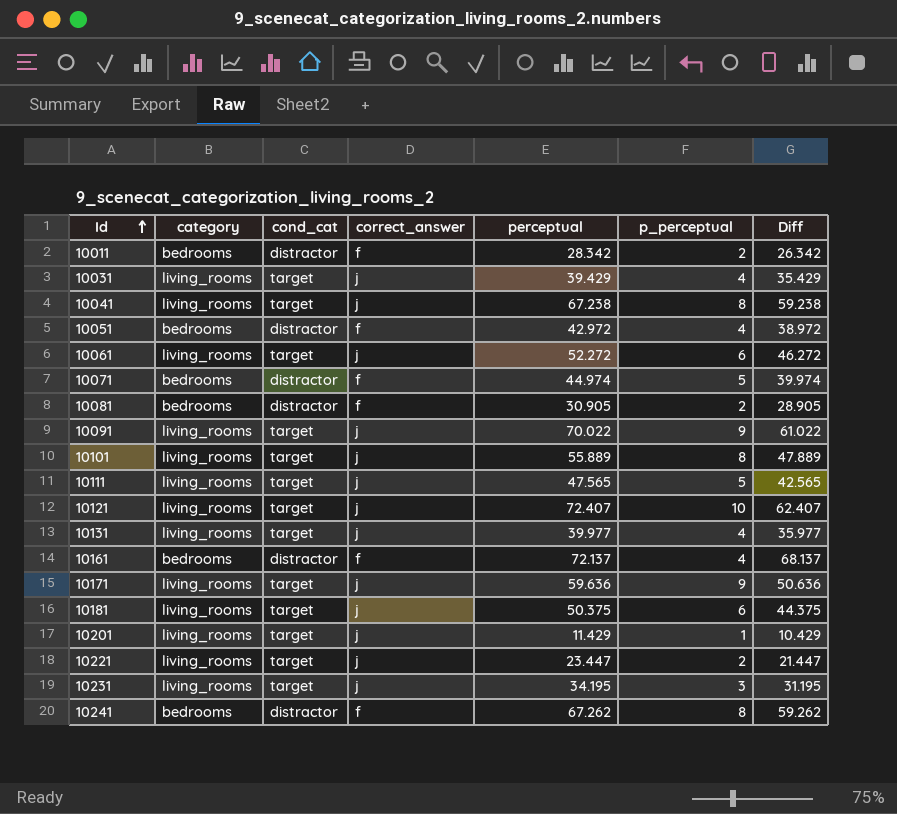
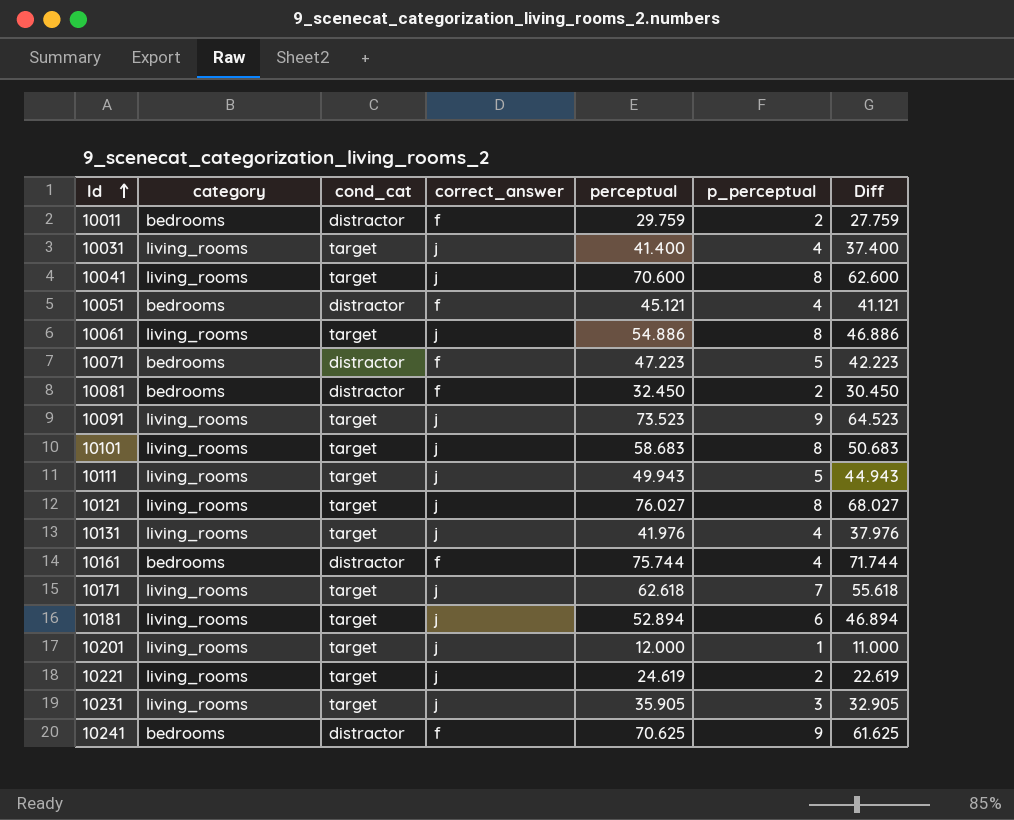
10011 | perceptual: 28.342 -> 29.759
10011 | Diff: 26.342 -> 27.759
10031 | perceptual: 39.429 -> 41.400
10031 | Diff: 35.429 -> 37.400
10041 | perceptual: 67.238 -> 70.600
10041 | Diff: 59.238 -> 62.600
10051 | perceptual: 42.972 -> 45.121
10051 | Diff: 38.972 -> 41.121
10061 | perceptual: 52.272 -> 54.886
10061 | p_perceptual: 6 -> 8
10061 | Diff: 46.272 -> 46.886
10071 | perceptual: 44.974 -> 47.223
10071 | Diff: 39.974 -> 42.223
10081 | perceptual: 30.905 -> 32.450
10081 | Diff: 28.905 -> 30.450
10091 | perceptual: 70.022 -> 73.523
10091 | Diff: 61.022 -> 64.523
10101 | perceptual: 55.889 -> 58.683
10101 | Diff: 47.889 -> 50.683
10111 | perceptual: 47.565 -> 49.943
10111 | Diff: 42.565 -> 44.943
10121 | perceptual: 72.407 -> 76.027
10121 | p_perceptual: 10 -> 8
10121 | Diff: 62.407 -> 68.027
10131 | perceptual: 39.977 -> 41.976
10131 | Diff: 35.977 -> 37.976
10161 | perceptual: 72.137 -> 75.744
10161 | Diff: 68.137 -> 71.744
10171 | perceptual: 59.636 -> 62.618
10171 | p_perceptual: 9 -> 7
10171 | Diff: 50.636 -> 55.618
10181 | perceptual: 50.375 -> 52.894
10181 | Diff: 44.375 -> 46.894
10201 | perceptual: 11.429 -> 12.000
10201 | Diff: 10.429 -> 11.000
10221 | perceptual: 23.447 -> 24.619
10221 | Diff: 21.447 -> 22.619
10231 | perceptual: 34.195 -> 35.905
10231 | Diff: 31.195 -> 32.905
10241 | perceptual: 67.262 -> 70.625
10241 | p_perceptual: 8 -> 9
10241 | Diff: 59.262 -> 61.625

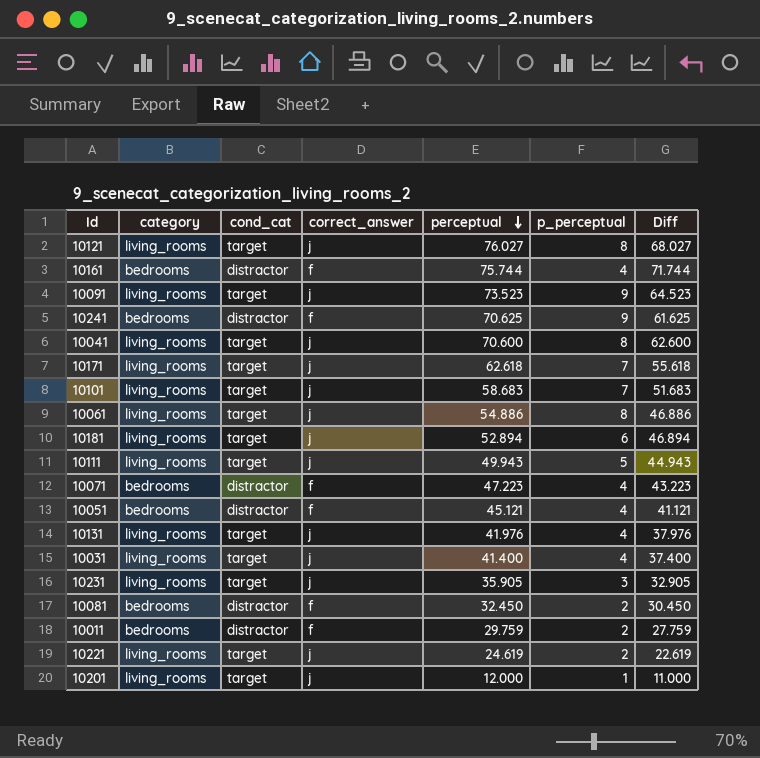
row order: Id ascending -> perceptual descending
10101 | p_perceptual: 8 -> 7
10101 | Diff: 50.683 -> 51.683
10071 | p_perceptual: 5 -> 4
10071 | Diff: 42.223 -> 43.223

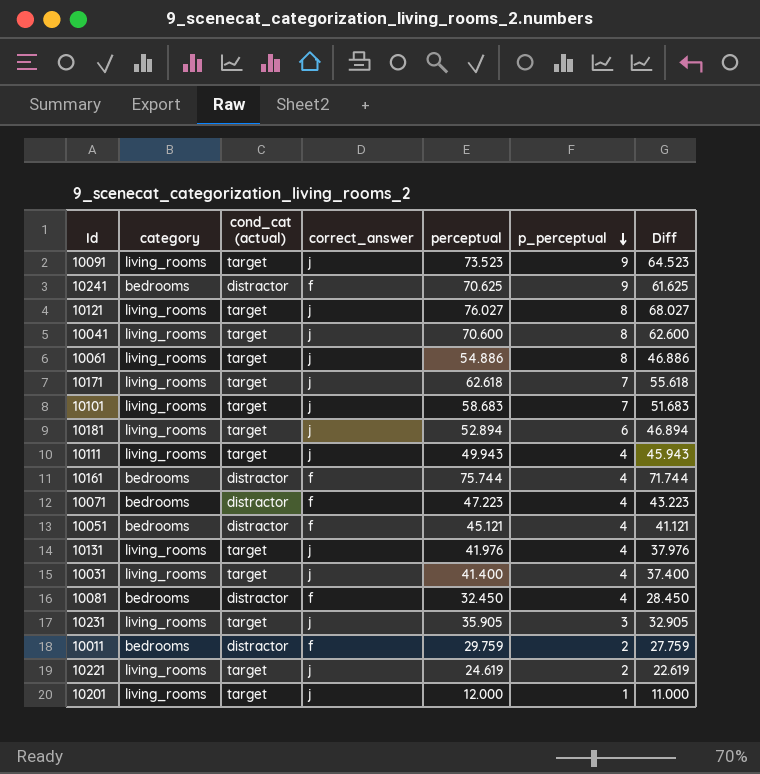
row order: perceptual descending -> p_perceptual descending
column name: cond_cat -> cond_cat (actual)
10111 | p_perceptual: 5 -> 4
10111 | Diff: 44.943 -> 45.943
10081 | p_perceptual: 2 -> 4
10081 | Diff: 30.450 -> 28.450

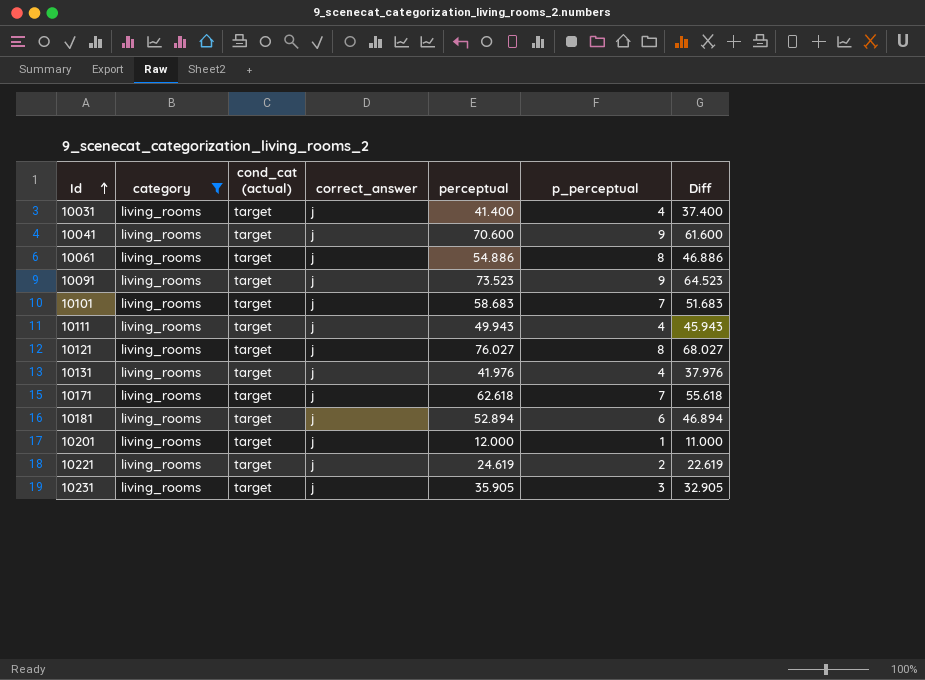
filter: none -> category = living_rooms
row order: p_perceptual descending -> Id ascending
10041 | p_perceptual: 8 -> 9
10041 | Diff: 62.600 -> 61.600

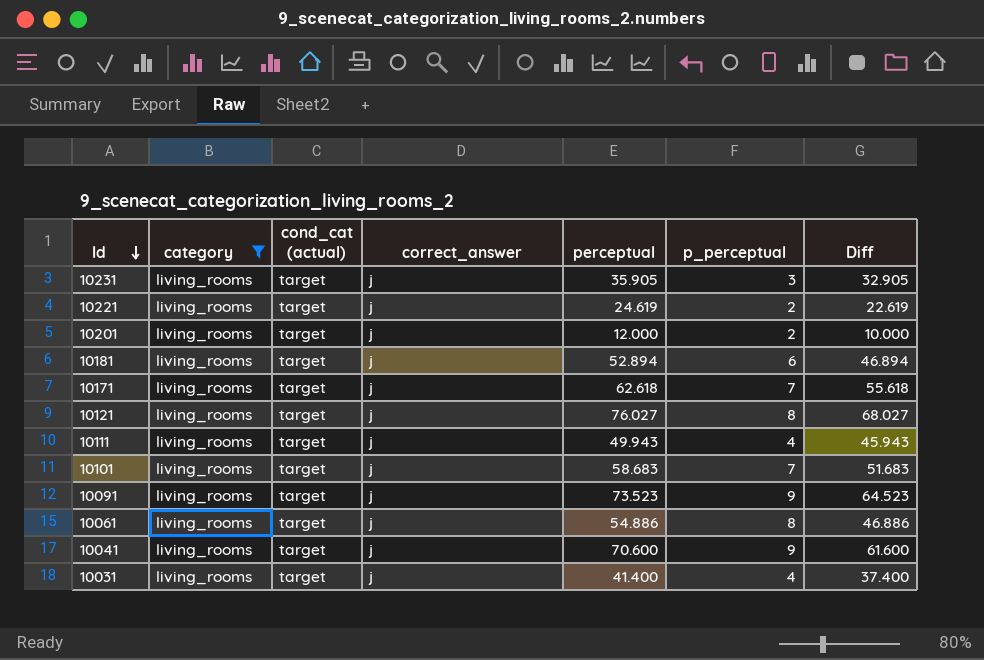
row order: Id ascending -> Id descending
row 10131: living_rooms | target | j | 41.976 | 4 | 37.976 -> none
10201 | p_perceptual: 1 -> 2
10201 | Diff: 11.000 -> 10.000

